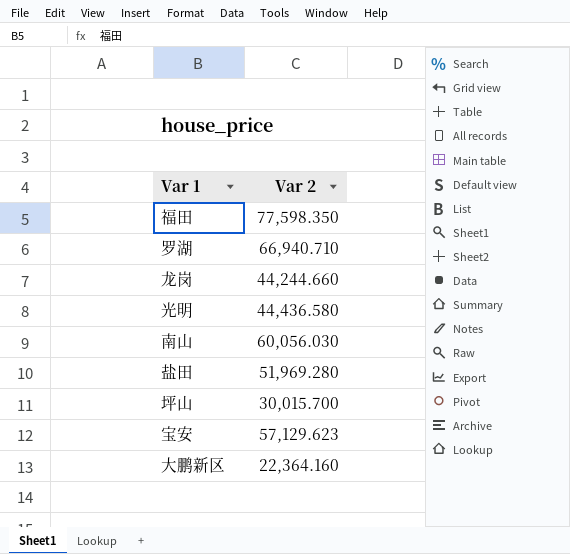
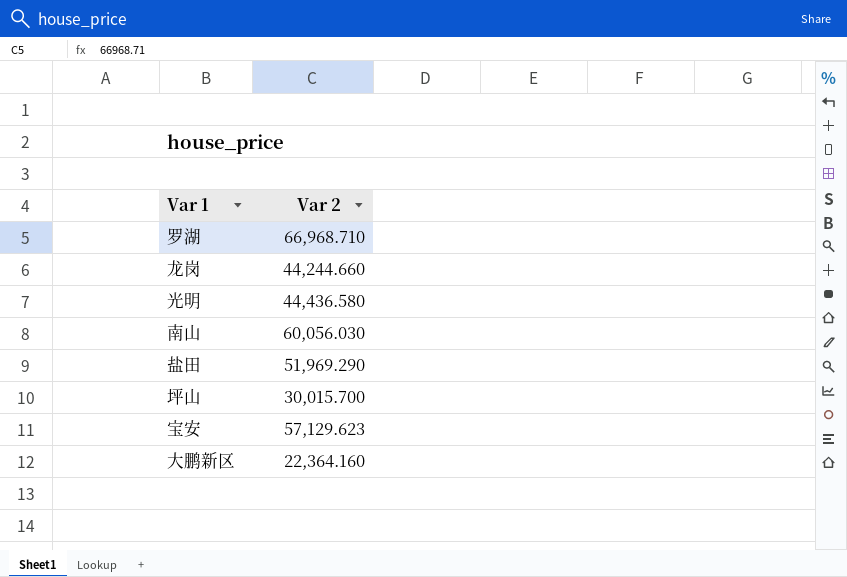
row 福田: 77,598.350 -> none
罗湖 | Var 2: 66,940.710 -> 66,968.710
盐田 | Var 2: 51,969.280 -> 51,969.290

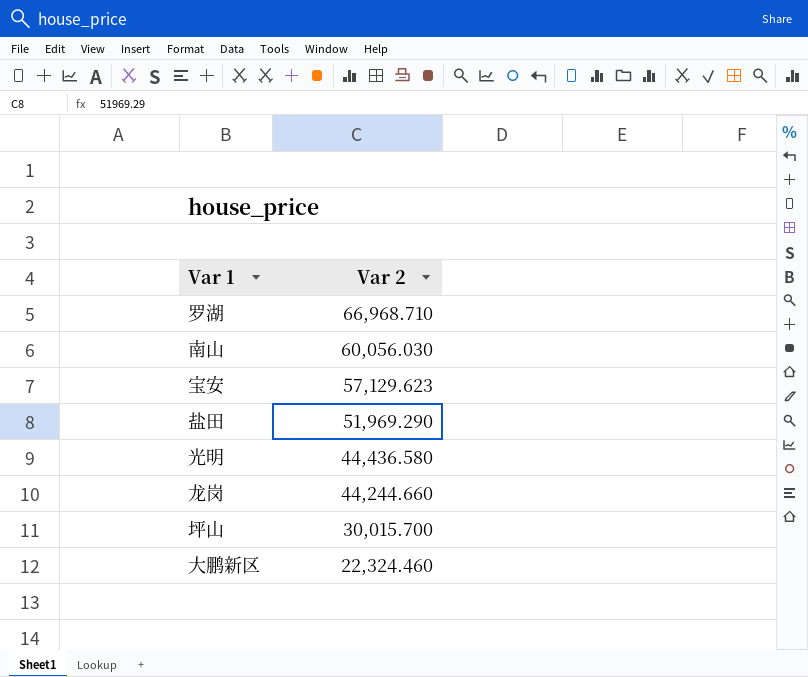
row order: none -> Var 2 descending
大鹏新区 | Var 2: 22,364.160 -> 22,324.460

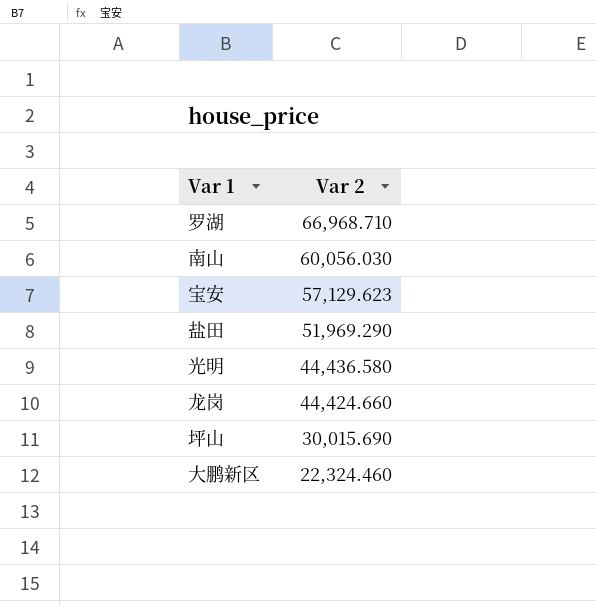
龙岗 | Var 2: 44,244.660 -> 44,424.660
坪山 | Var 2: 30,015.700 -> 30,015.690

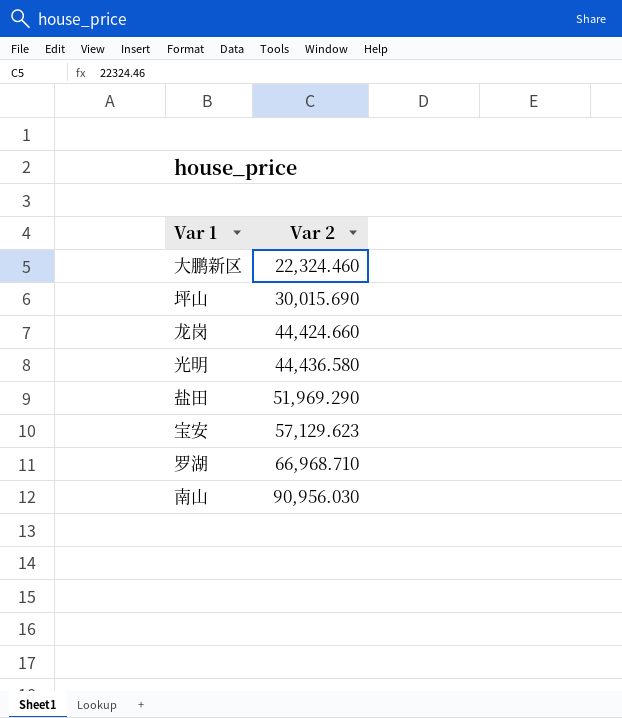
row order: Var 2 descending -> Var 2 ascending
南山 | Var 2: 60,056.030 -> 90,956.030

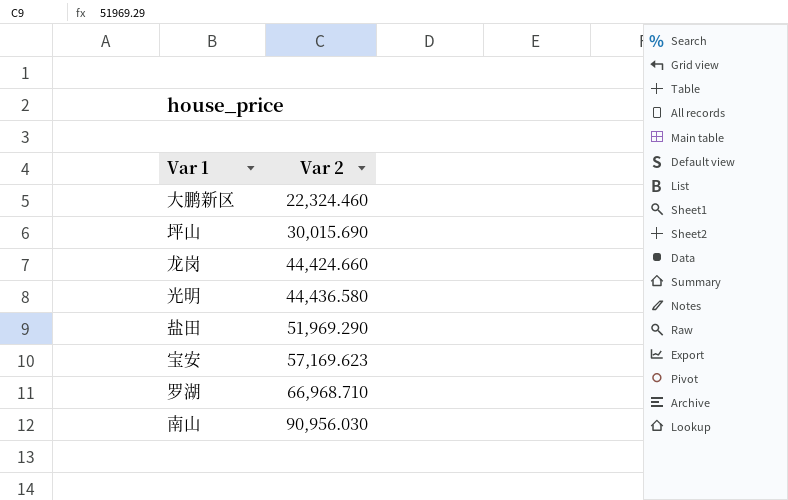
宝安 | Var 2: 57,129.623 -> 57,169.623

